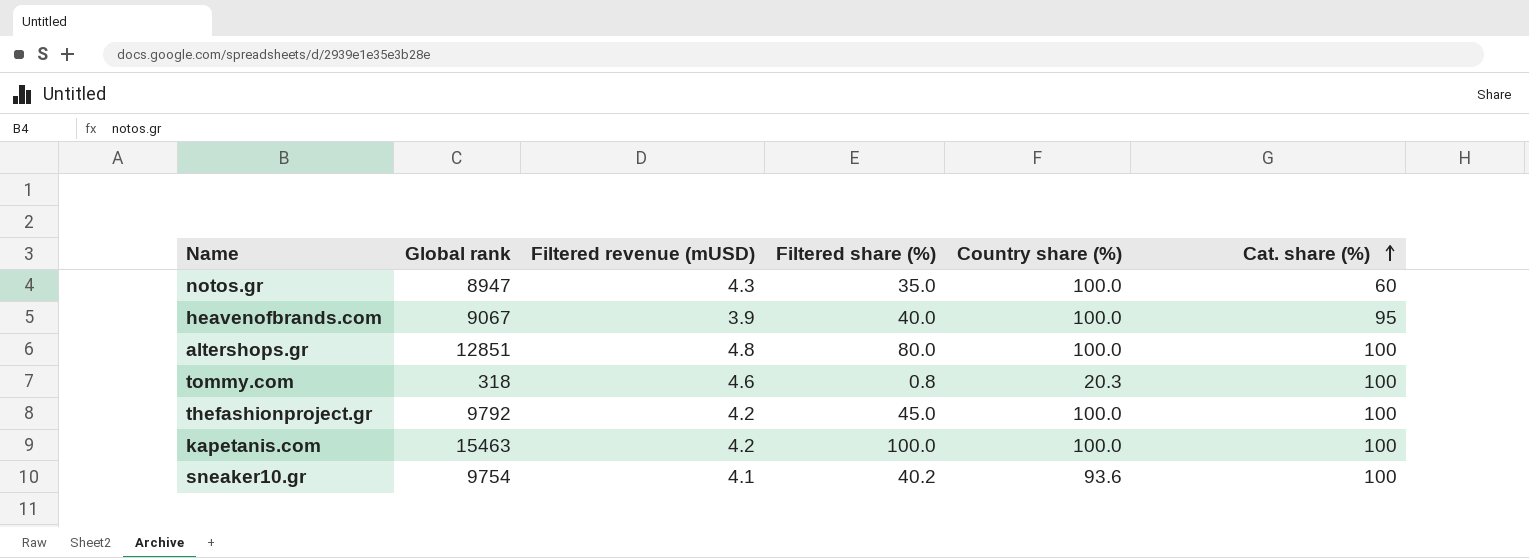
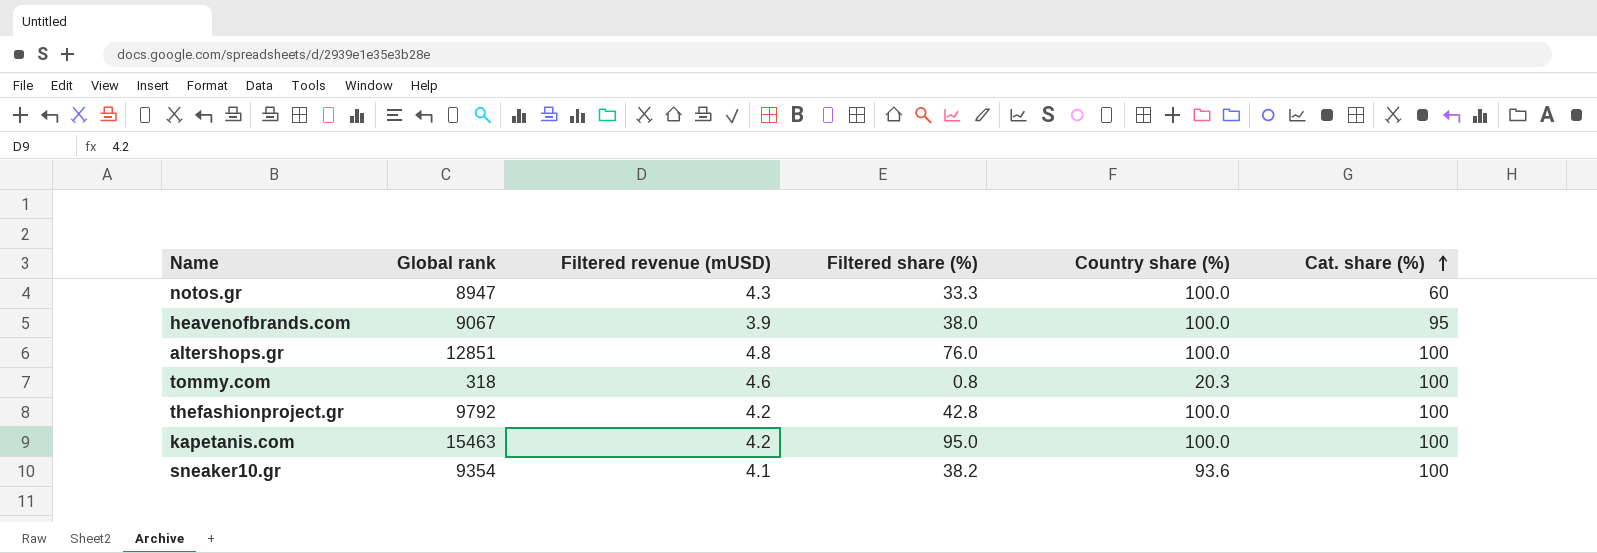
notos.gr | Filtered share (%): 35.0 -> 33.3
heavenofbrands.com | Filtered share (%): 40.0 -> 38.0
altershops.gr | Filtered share (%): 80.0 -> 76.0
thefashionproject.gr | Filtered share (%): 45.0 -> 42.8
kapetanis.com | Filtered share (%): 100.0 -> 95.0
sneaker10.gr | Global rank: 9754 -> 9354
sneaker10.gr | Filtered share (%): 40.2 -> 38.2

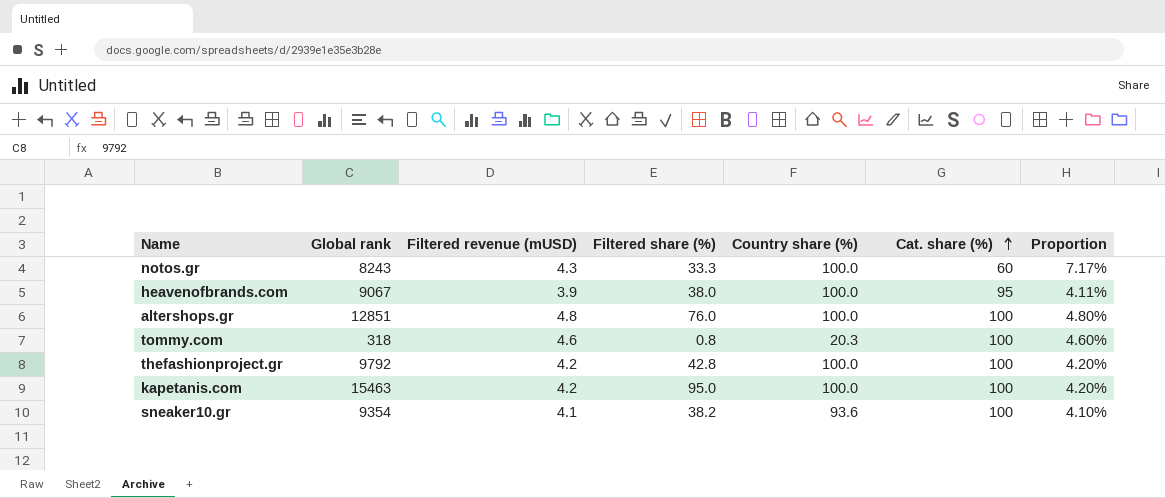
column Proportion | formula: none -> [Filtered revenue (mUSD)] / [Cat. share (%)]
notos.gr | Global rank: 8947 -> 8243

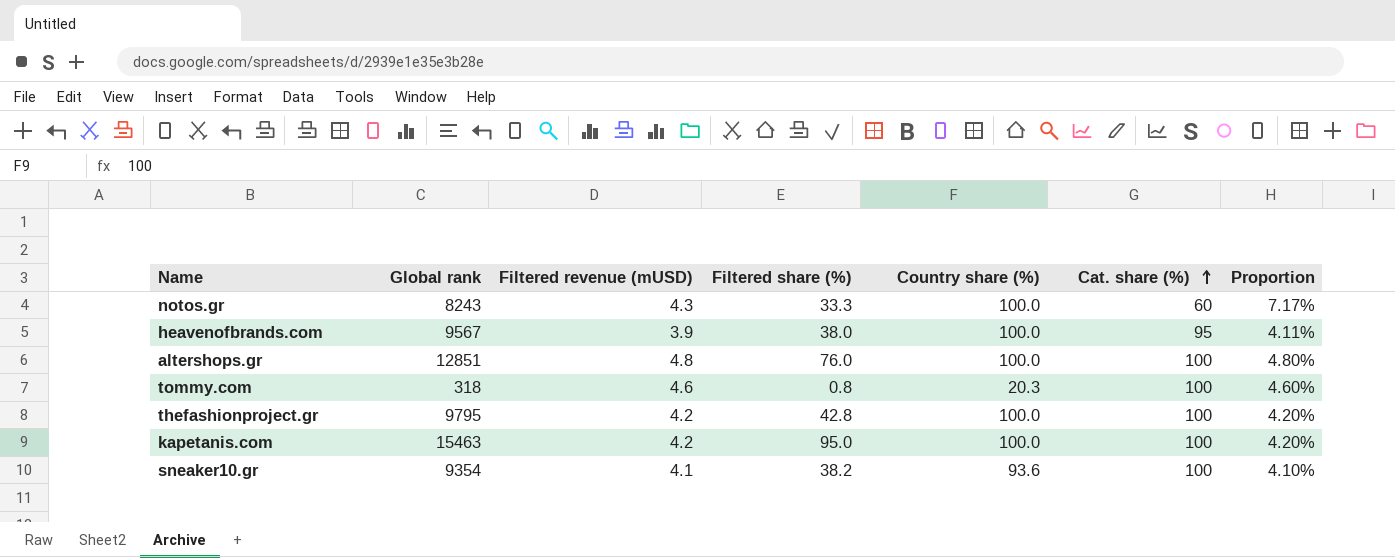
heavenofbrands.com | Global rank: 9067 -> 9567
thefashionproject.gr | Global rank: 9792 -> 9795

